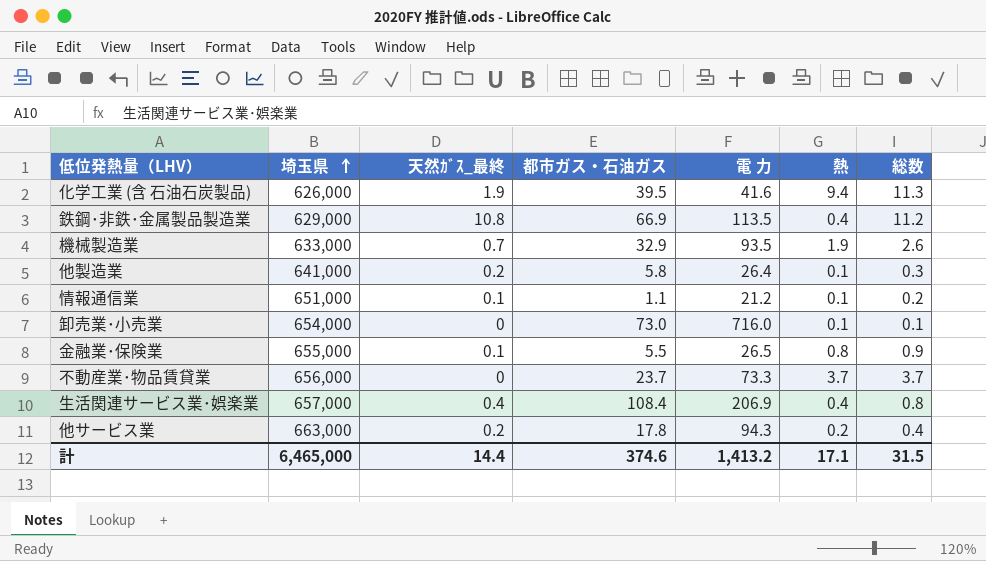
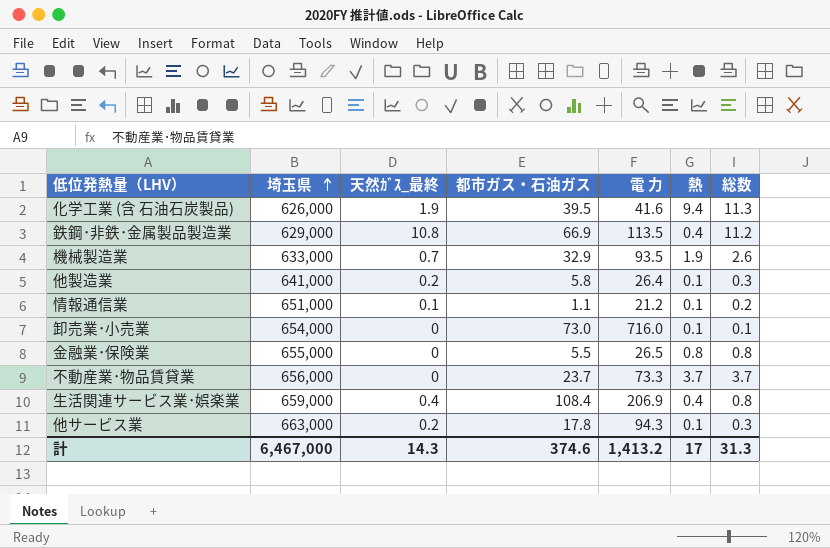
金融業･保険業 | 天然ｶﾞｽ_最終: 0.1 -> 0
金融業･保険業 | 総数: 0.9 -> 0.8
生活関連サービス業･娯楽業 | 埼玉県: 657,000 -> 659,000
他サービス業 | 熱: 0.2 -> 0.1
他サービス業 | 総数: 0.4 -> 0.3
計 | 埼玉県: 6,465,000 -> 6,467,000
計 | 天然ｶﾞｽ_最終: 14.4 -> 14.3
計 | 熱: 17.1 -> 17
計 | 総数: 31.5 -> 31.3

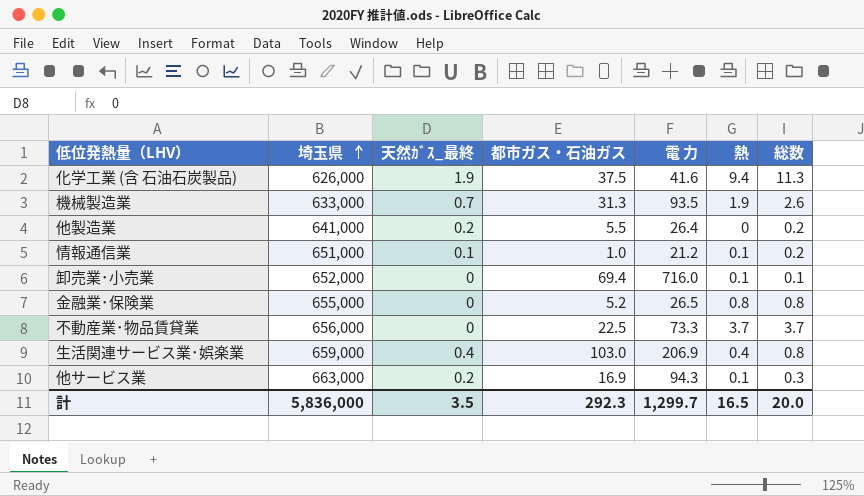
row 鉄鋼･非鉄･金属製品製造業: 629,000 | 10.8 | 66.9 | 113.5 | 0.4 | 11.2 -> none
化学工業 (含 石油石炭製品) | 都市ガス・石油ガス: 39.5 -> 37.5
機械製造業 | 都市ガス・石油ガス: 32.9 -> 31.3
他製造業 | 都市ガス・石油ガス: 5.8 -> 5.5
他製造業 | 熱: 0.1 -> 0
他製造業 | 総数: 0.3 -> 0.2
情報通信業 | 都市ガス・石油ガス: 1.1 -> 1.0
卸売業･小売業 | 埼玉県: 654,000 -> 652,000
卸売業･小売業 | 都市ガス・石油ガス: 73.0 -> 69.4
金融業･保険業 | 都市ガス・石油ガス: 5.5 -> 5.2
不動産業･物品賃貸業 | 都市ガス・石油ガス: 23.7 -> 22.5
生活関連サービス業･娯楽業 | 都市ガス・石油ガス: 108.4 -> 103.0
他サービス業 | 都市ガス・石油ガス: 17.8 -> 16.9
計 | 埼玉県: 6,467,000 -> 5,836,000
計 | 天然ｶﾞｽ_最終: 14.3 -> 3.5
計 | 都市ガス・石油ガス: 374.6 -> 292.3
計 | 電 力: 1,413.2 -> 1,299.7
計 | 熱: 17 -> 16.5
計 | 総数: 31.3 -> 20.0

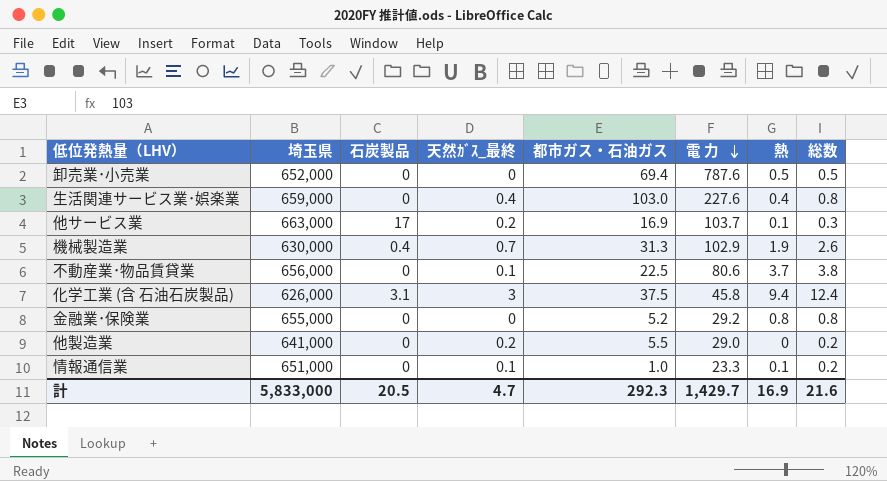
row order: 埼玉県 ascending -> 電 力 descending
column 石炭製品 | position: none -> 3
卸売業･小売業 | 電 力: 716.0 -> 787.6
卸売業･小売業 | 熱: 0.1 -> 0.5
卸売業･小売業 | 総数: 0.1 -> 0.5
生活関連サービス業･娯楽業 | 電 力: 206.9 -> 227.6
他サービス業 | 電 力: 94.3 -> 103.7
機械製造業 | 埼玉県: 633,000 -> 630,000
機械製造業 | 電 力: 93.5 -> 102.9
不動産業･物品賃貸業 | 天然ｶﾞｽ_最終: 0 -> 0.1
不動産業･物品賃貸業 | 電 力: 73.3 -> 80.6
不動産業･物品賃貸業 | 総数: 3.7 -> 3.8
化学工業 (含 石油石炭製品) | 天然ｶﾞｽ_最終: 1.9 -> 3
化学工業 (含 石油石炭製品) | 電 力: 41.6 -> 45.8
化学工業 (含 石油石炭製品) | 総数: 11.3 -> 12.4
金融業･保険業 | 電 力: 26.5 -> 29.2
他製造業 | 電 力: 26.4 -> 29.0
情報通信業 | 電 力: 21.2 -> 23.3
計 | 埼玉県: 5,836,000 -> 5,833,000
計 | 天然ｶﾞｽ_最終: 3.5 -> 4.7
計 | 電 力: 1,299.7 -> 1,429.7
計 | 熱: 16.5 -> 16.9
計 | 総数: 20.0 -> 21.6

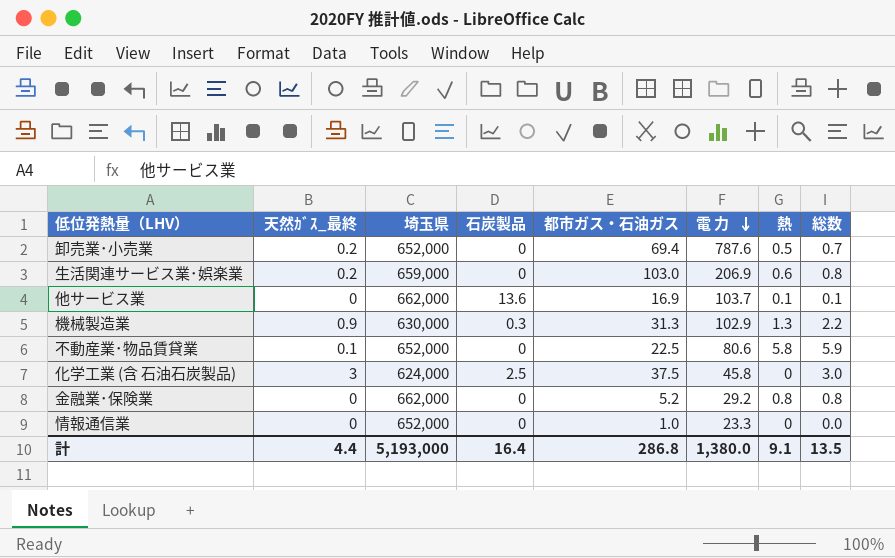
column 天然ｶﾞｽ_最終 | position: 4 -> 2
row 他製造業: 641,000 | 0 | 0.2 | 5.5 | 29.0 | 0 | 0.2 -> none
卸売業･小売業 | 天然ｶﾞｽ_最終: 0 -> 0.2
卸売業･小売業 | 総数: 0.5 -> 0.7
生活関連サービス業･娯楽業 | 天然ｶﾞｽ_最終: 0.4 -> 0.2
生活関連サービス業･娯楽業 | 電 力: 227.6 -> 206.9
生活関連サービス業･娯楽業 | 熱: 0.4 -> 0.6
他サービス業 | 天然ｶﾞｽ_最終: 0.2 -> 0
他サービス業 | 埼玉県: 663,000 -> 662,000
他サービス業 | 石炭製品: 17 -> 13.6
他サービス業 | 総数: 0.3 -> 0.1
機械製造業 | 天然ｶﾞｽ_最終: 0.7 -> 0.9
機械製造業 | 石炭製品: 0.4 -> 0.3
機械製造業 | 熱: 1.9 -> 1.3
機械製造業 | 総数: 2.6 -> 2.2
不動産業･物品賃貸業 | 埼玉県: 656,000 -> 652,000
不動産業･物品賃貸業 | 熱: 3.7 -> 5.8
不動産業･物品賃貸業 | 総数: 3.8 -> 5.9
化学工業 (含 石油石炭製品) | 埼玉県: 626,000 -> 624,000
化学工業 (含 石油石炭製品) | 石炭製品: 3.1 -> 2.5
化学工業 (含 石油石炭製品) | 熱: 9.4 -> 0
化学工業 (含 石油石炭製品) | 総数: 12.4 -> 3.0
金融業･保険業 | 埼玉県: 655,000 -> 662,000
情報通信業 | 天然ｶﾞｽ_最終: 0.1 -> 0
情報通信業 | 埼玉県: 651,000 -> 652,000
情報通信業 | 熱: 0.1 -> 0
情報通信業 | 総数: 0.2 -> 0.0
計 | 天然ｶﾞｽ_最終: 4.7 -> 4.4
計 | 埼玉県: 5,833,000 -> 5,193,000
計 | 石炭製品: 20.5 -> 16.4
計 | 都市ガス・石油ガス: 292.3 -> 286.8
計 | 電 力: 1,429.7 -> 1,380.0
計 | 熱: 16.9 -> 9.1
計 | 総数: 21.6 -> 13.5

